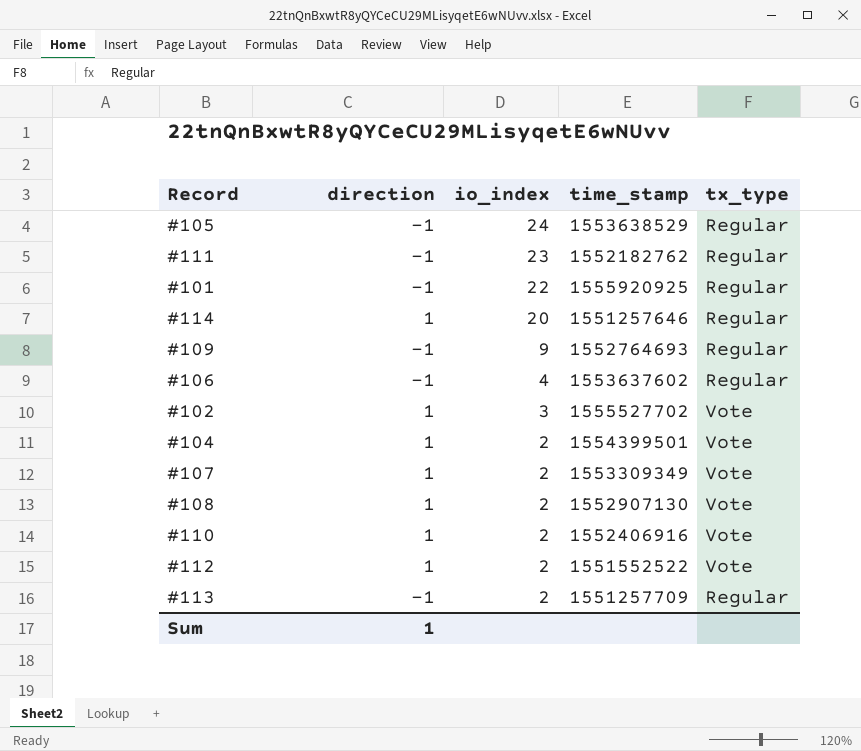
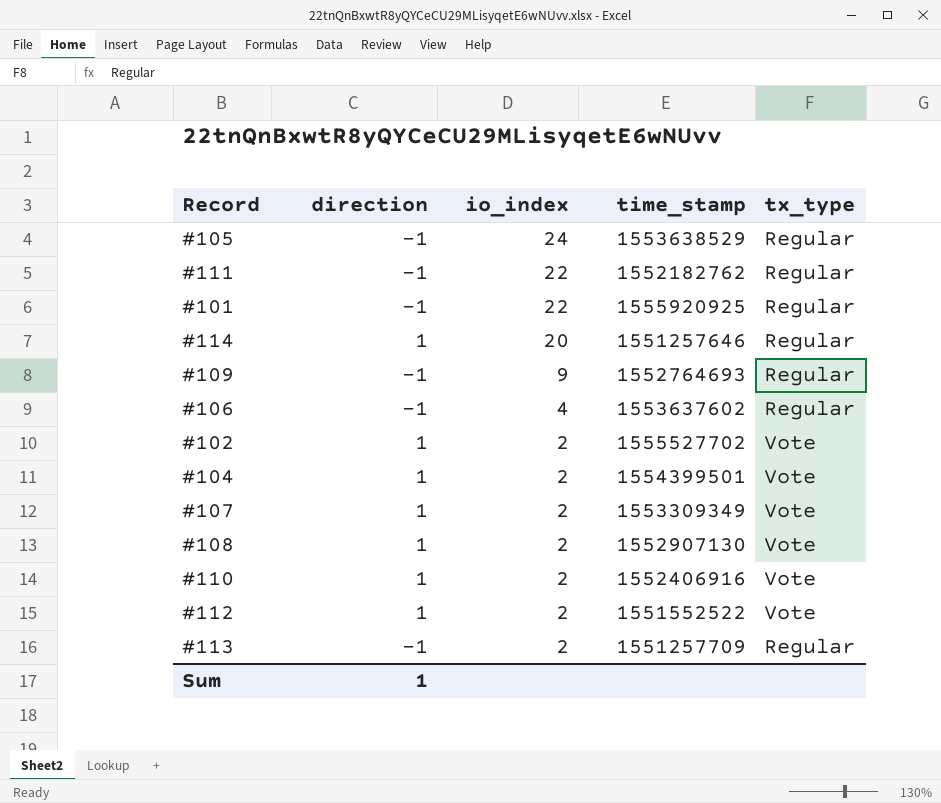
#111 | io_index: 23 -> 22
#102 | io_index: 3 -> 2

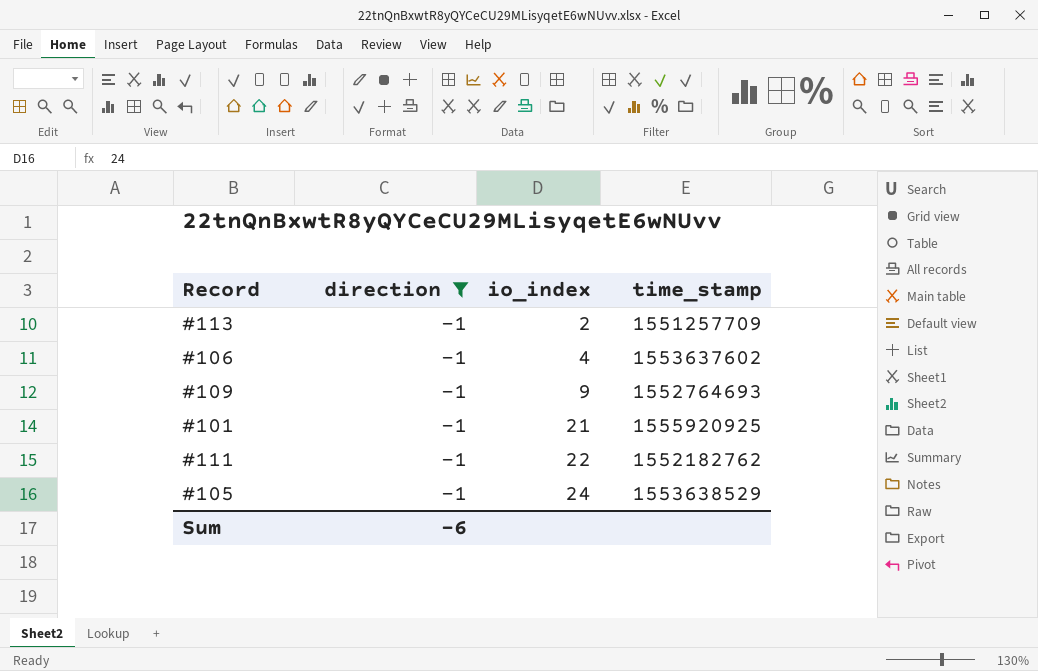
filter: none -> direction = -1
row order: io_index descending -> io_index ascending
column tx_type | position: 5 -> none
#101 | io_index: 22 -> 21
Sum | direction: 1 -> -6

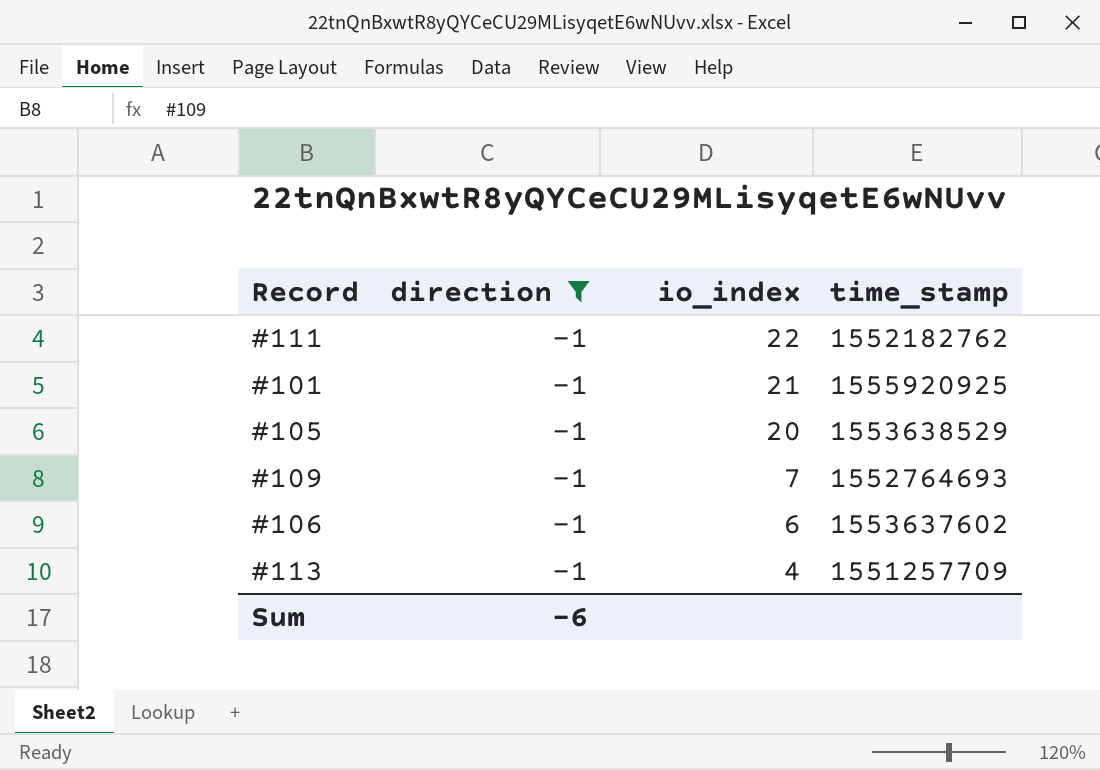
row order: io_index ascending -> io_index descending
#105 | io_index: 24 -> 20
#109 | io_index: 9 -> 7
#106 | io_index: 4 -> 6
#113 | io_index: 2 -> 4

